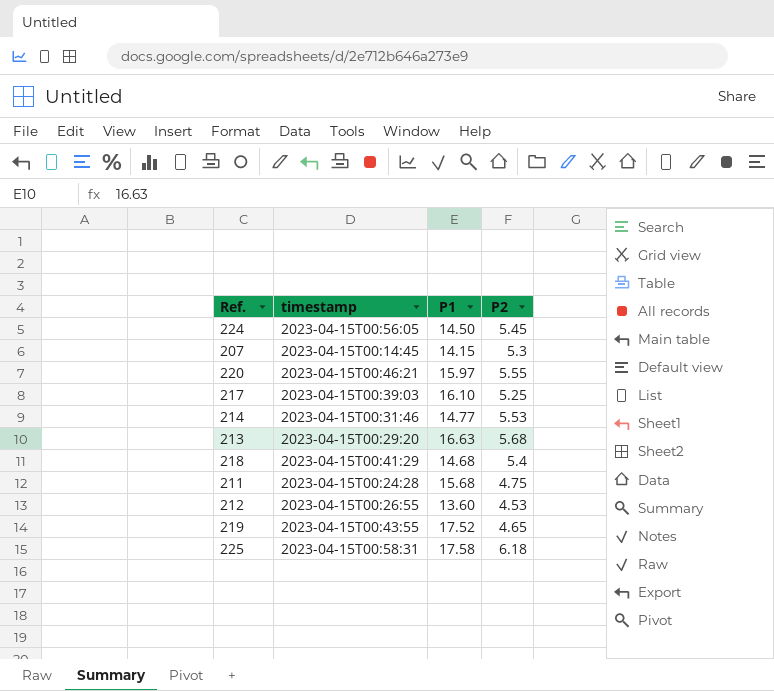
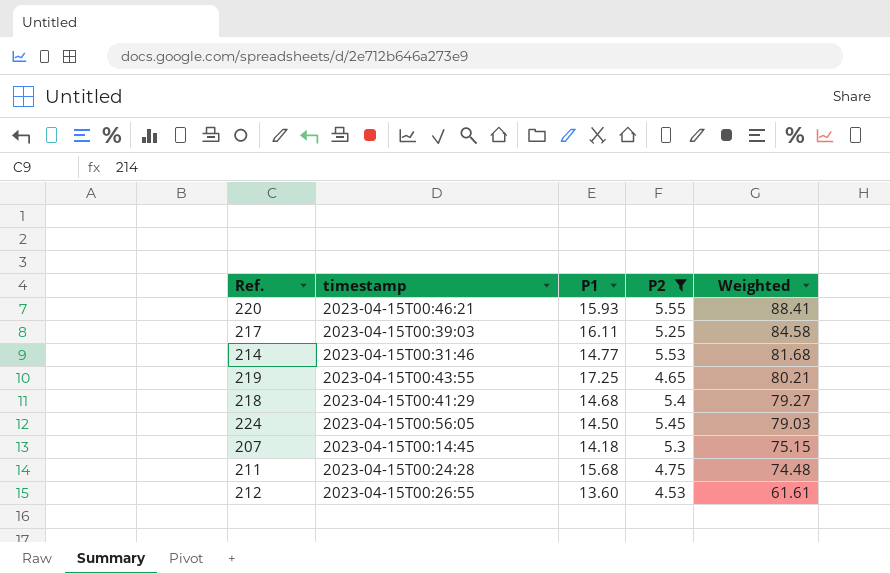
filter: none -> P2 <= 5.55
row order: none -> Weighted descending
column Weighted | formula: none -> [P1] * [P2]
220 | P1: 15.97 -> 15.93
217 | P1: 16.10 -> 16.11
219 | P1: 17.52 -> 17.25
207 | P1: 14.15 -> 14.18

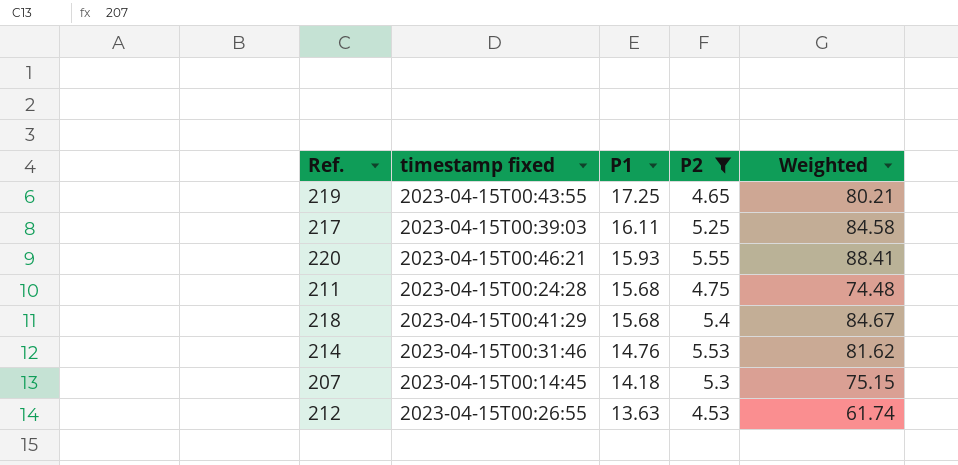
row order: Weighted descending -> P1 descending
column name: timestamp -> timestamp fixed
row 224: 2023-04-15T00:56:05 | 14.50 | 5.45 | 79.03 -> none
218 | P1: 14.68 -> 15.68
218 | Weighted: 79.27 -> 84.67
214 | P1: 14.77 -> 14.76
214 | Weighted: 81.68 -> 81.62
212 | P1: 13.60 -> 13.63
212 | Weighted: 61.61 -> 61.74

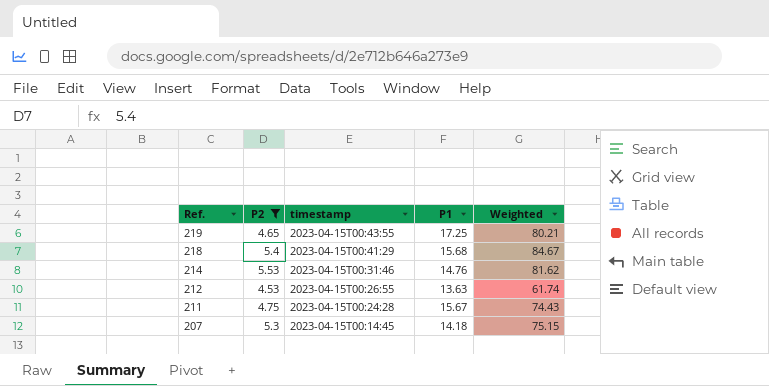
row order: P1 descending -> Ref. descending
column P2 | position: 4 -> 2
column name: timestamp fixed -> timestamp
row 217: 2023-04-15T00:39:03 | 16.11 | 5.25 | 84.58 -> none
row 220: 2023-04-15T00:46:21 | 15.93 | 5.55 | 88.41 -> none
211 | P1: 15.68 -> 15.67
211 | Weighted: 74.48 -> 74.43

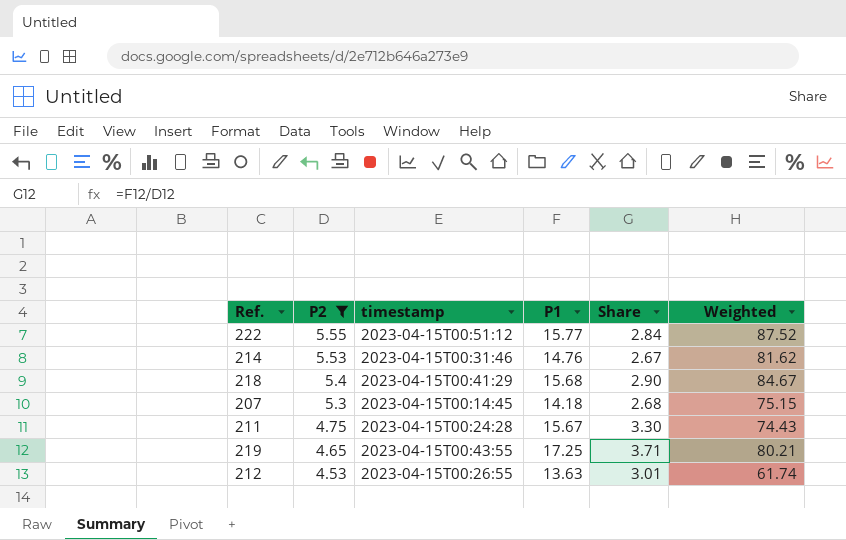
row order: Ref. descending -> P2 descending
column Share | formula: none -> [P1] / [P2]
row 222: none -> 5.55 | 2023-04-15T00:51:12 | 15.77 | 2.84 | 87.52

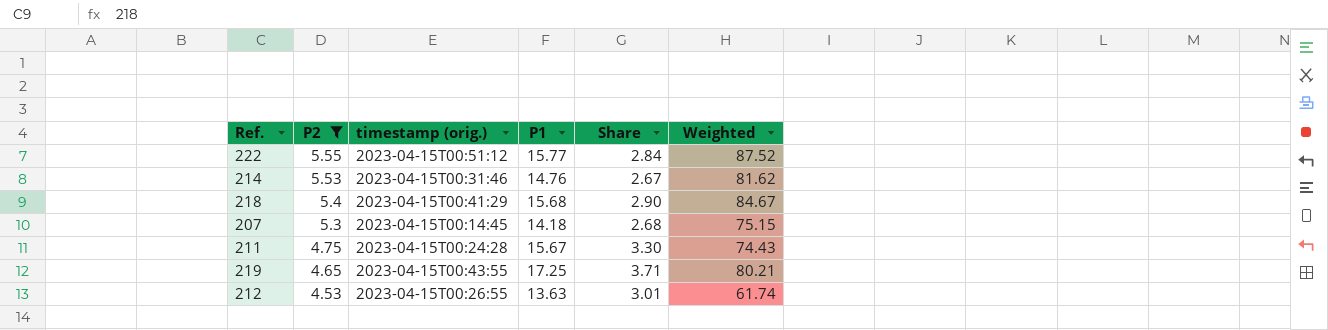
column name: timestamp -> timestamp (orig.)

